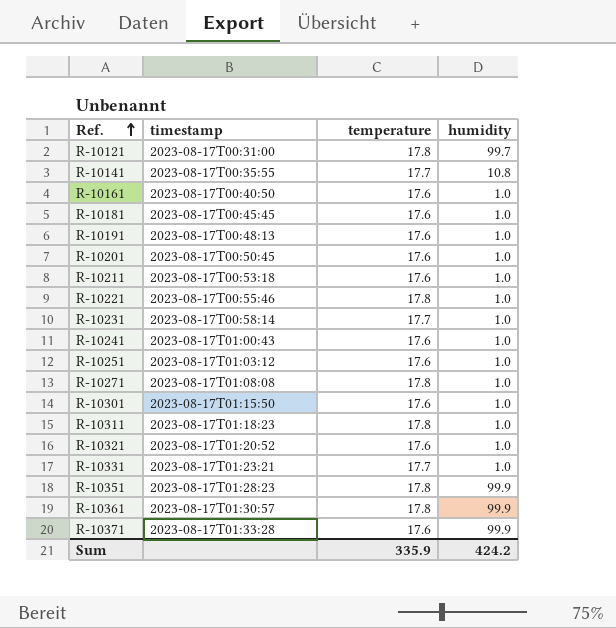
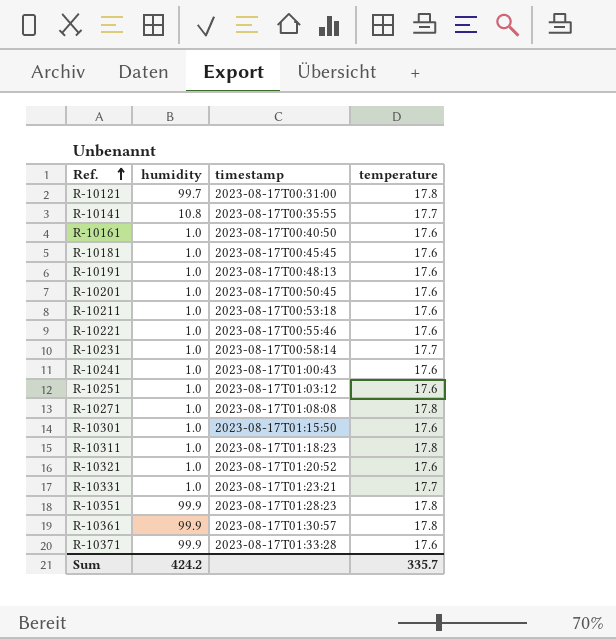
column humidity | position: 4 -> 2
R-10221 | temperature: 17.8 -> 17.6
Sum | temperature: 335.9 -> 335.7

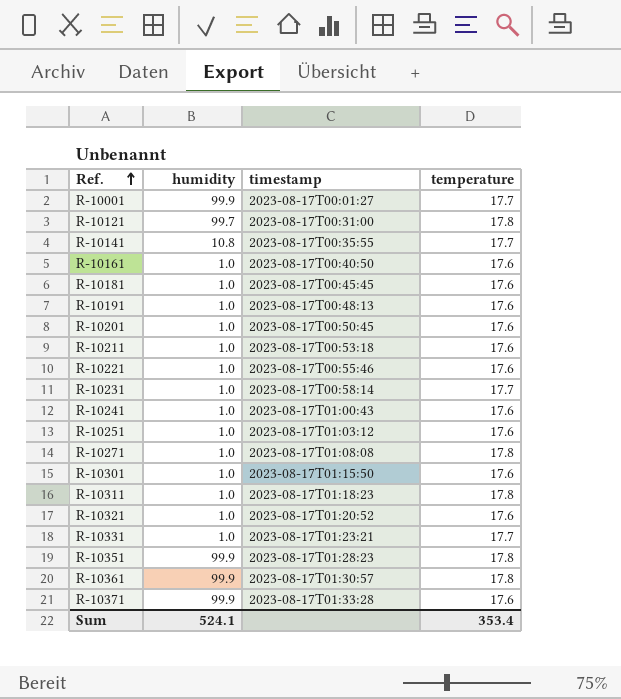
row R-10001: none -> 99.9 | 2023-08-17T00:01:27 | 17.7
Sum | humidity: 424.2 -> 524.1
Sum | temperature: 335.7 -> 353.4

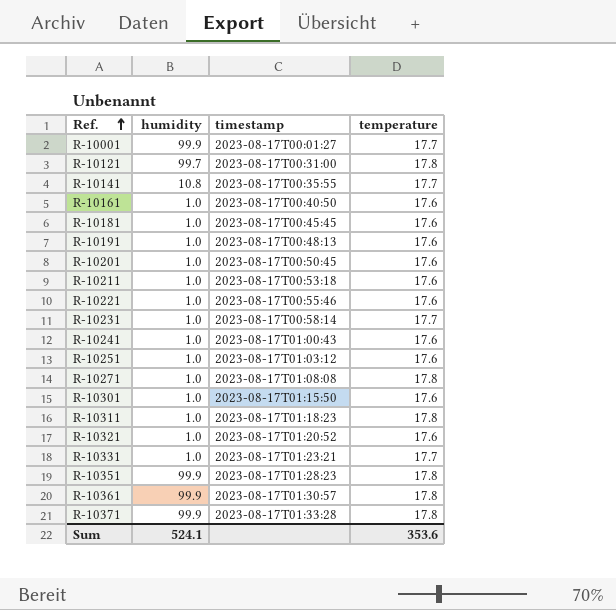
R-10371 | temperature: 17.6 -> 17.8
Sum | temperature: 353.4 -> 353.6

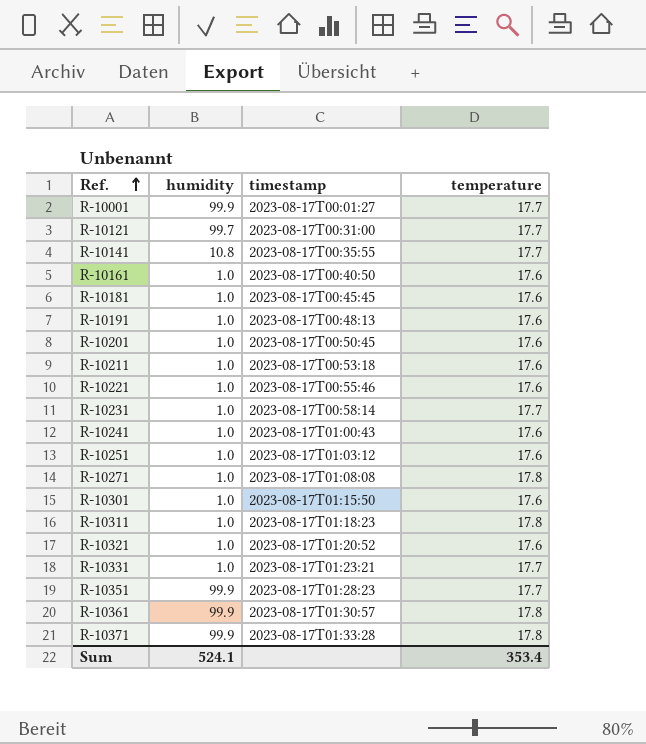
R-10121 | temperature: 17.8 -> 17.7
R-10351 | temperature: 17.8 -> 17.7
Sum | temperature: 353.6 -> 353.4

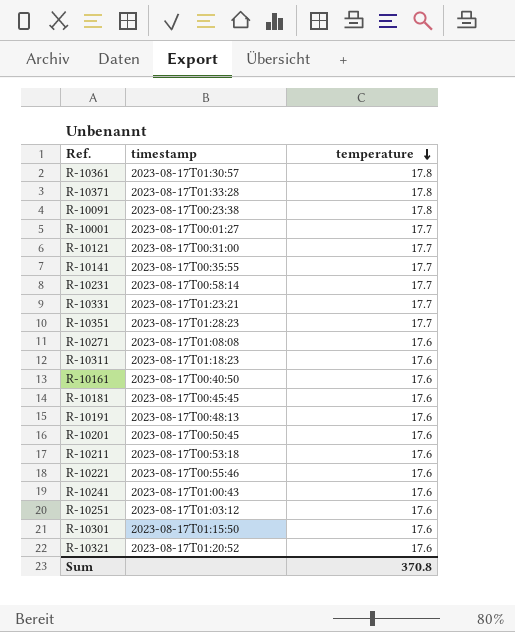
row order: Ref. ascending -> temperature descending
column humidity | position: 2 -> none
row R-10091: none -> 2023-08-17T00:23:38 | 17.8
R-10271 | temperature: 17.8 -> 17.6
R-10311 | temperature: 17.8 -> 17.6
Sum | temperature: 353.4 -> 370.8

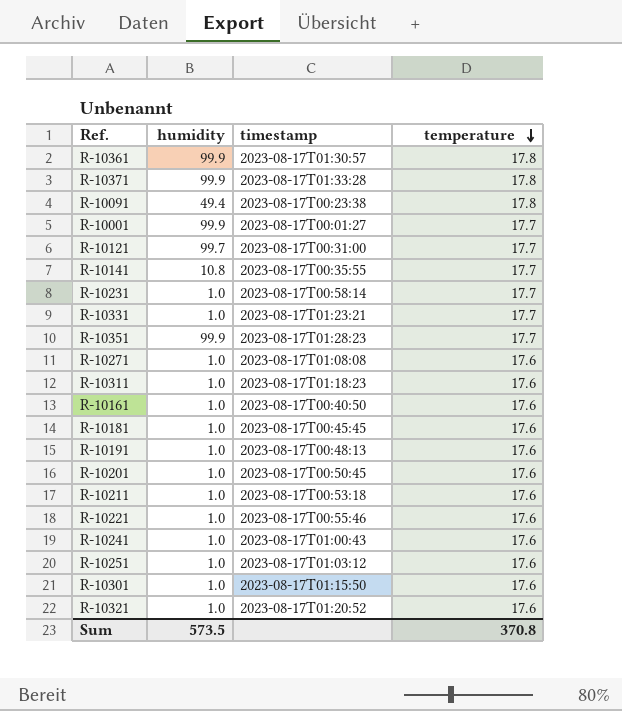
column humidity | position: none -> 2

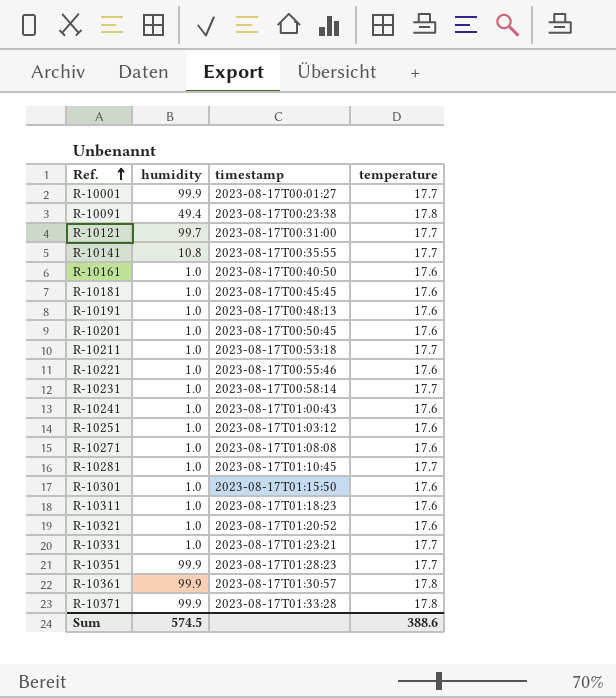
row order: temperature descending -> Ref. ascending
R-10211 | temperature: 17.6 -> 17.7
row R-10281: none -> 1.0 | 2023-08-17T01:10:45 | 17.7
Sum | humidity: 573.5 -> 574.5
Sum | temperature: 370.8 -> 388.6

